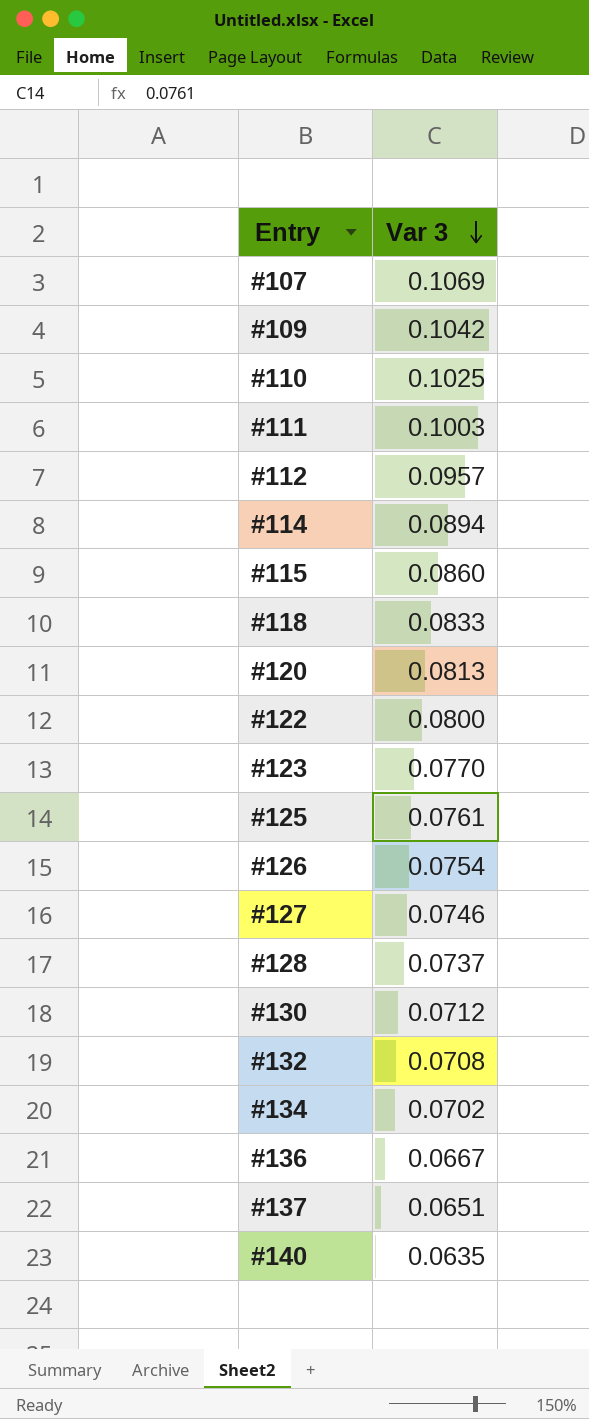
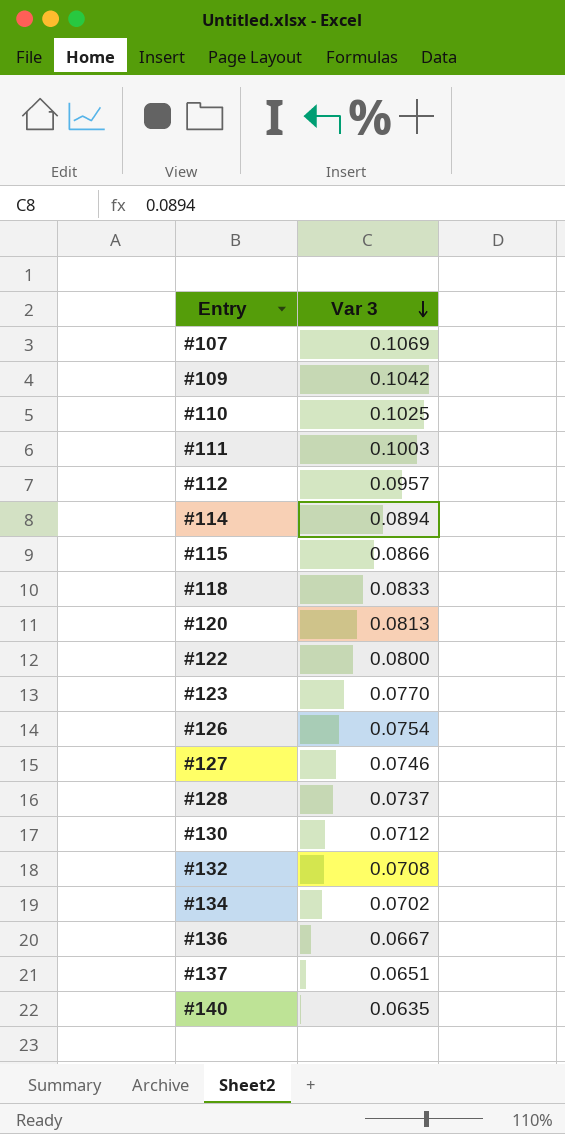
row #125: 0.0761 -> none
#115 | Var 3: 0.0860 -> 0.0866

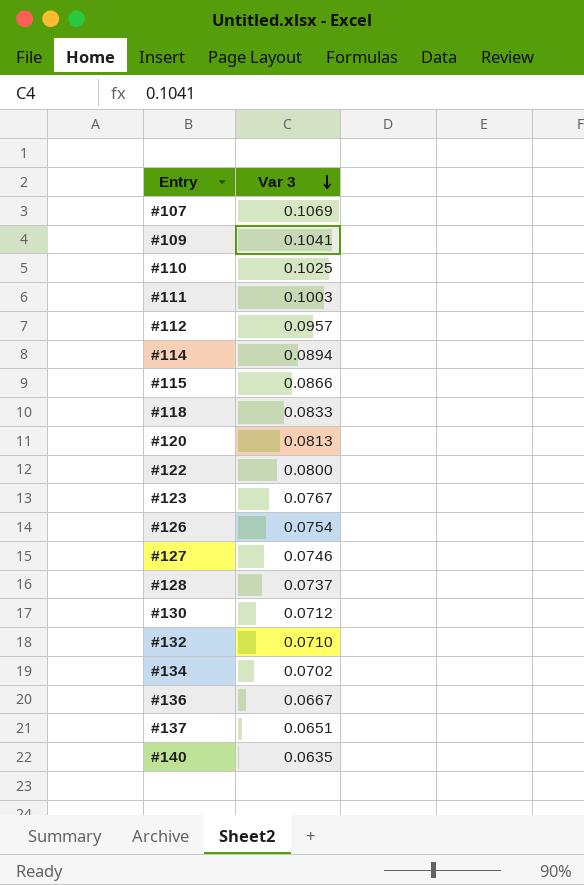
#109 | Var 3: 0.1042 -> 0.1041
#123 | Var 3: 0.0770 -> 0.0767
#132 | Var 3: 0.0708 -> 0.0710

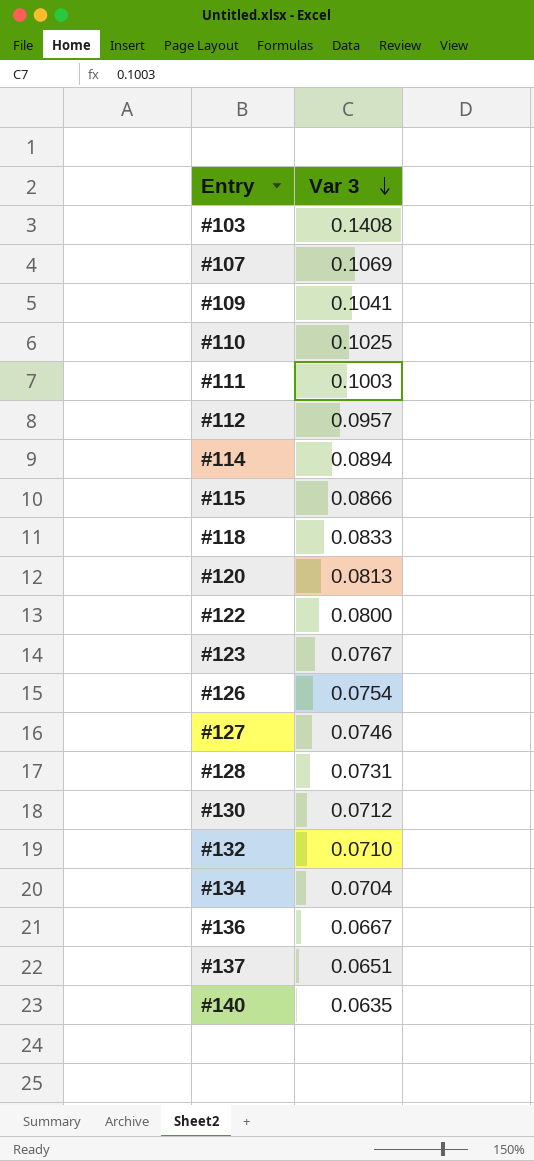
row #103: none -> 0.1408
#128 | Var 3: 0.0737 -> 0.0731
#134 | Var 3: 0.0702 -> 0.0704

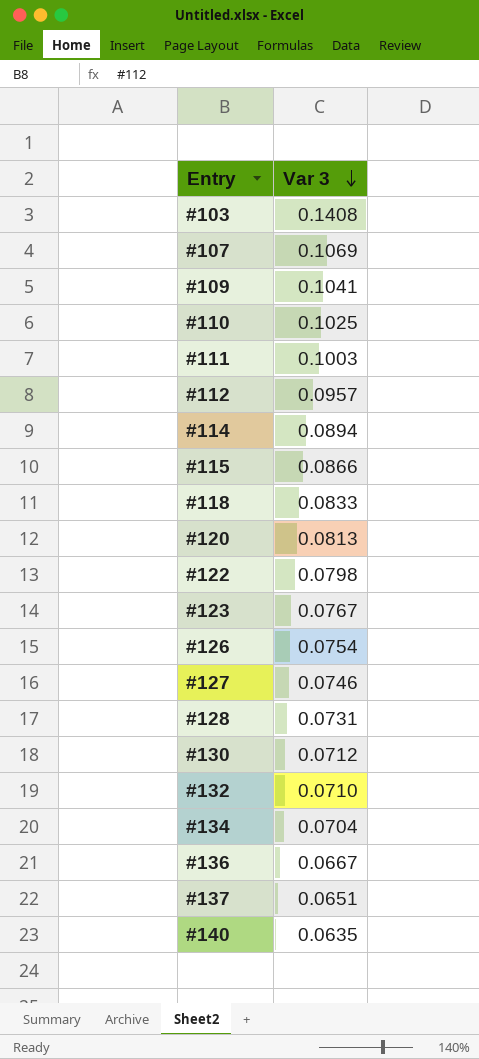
#122 | Var 3: 0.0800 -> 0.0798

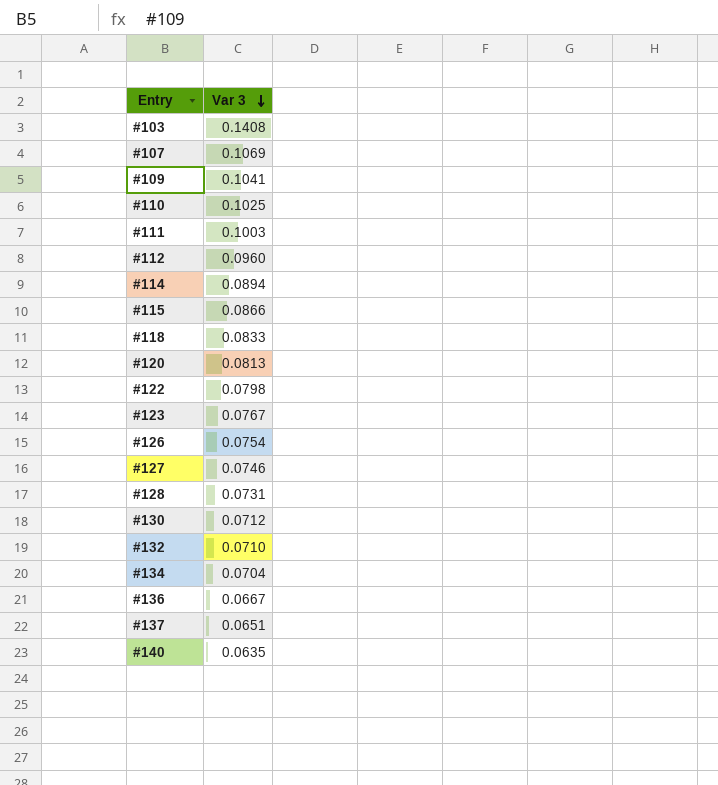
#112 | Var 3: 0.0957 -> 0.0960

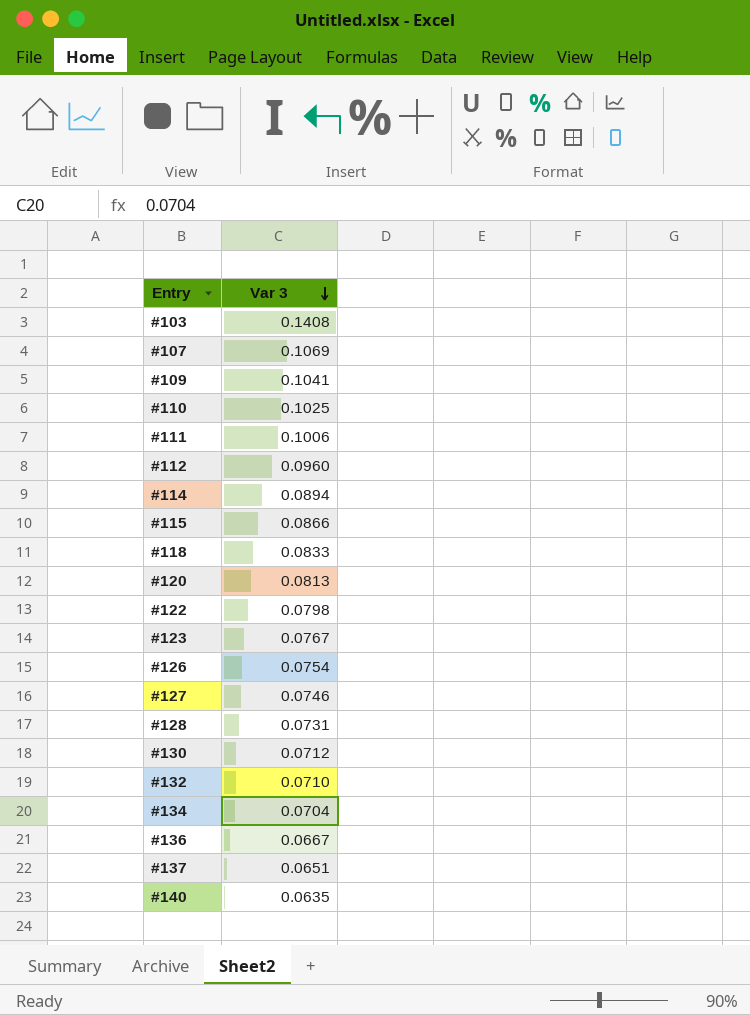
#111 | Var 3: 0.1003 -> 0.1006

